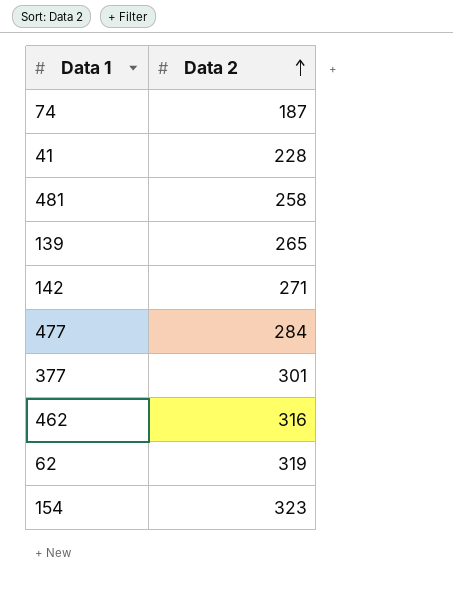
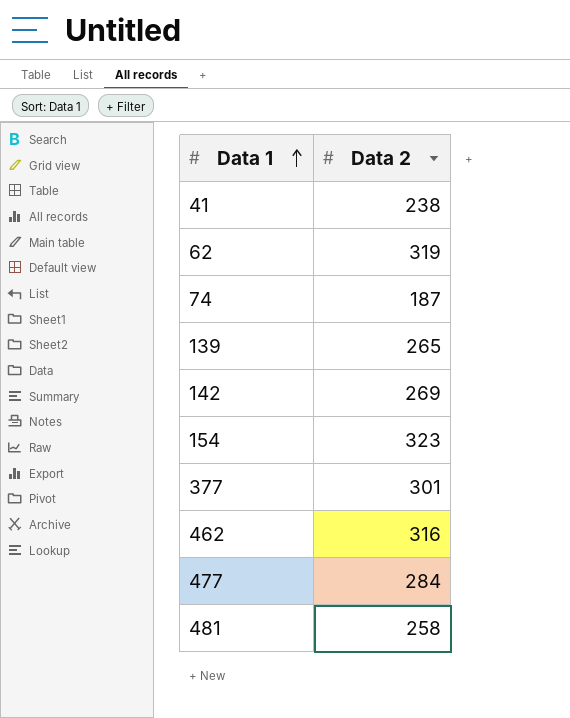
row order: Data 2 ascending -> Data 1 ascending
41 | Data 2: 228 -> 238
142 | Data 2: 271 -> 269

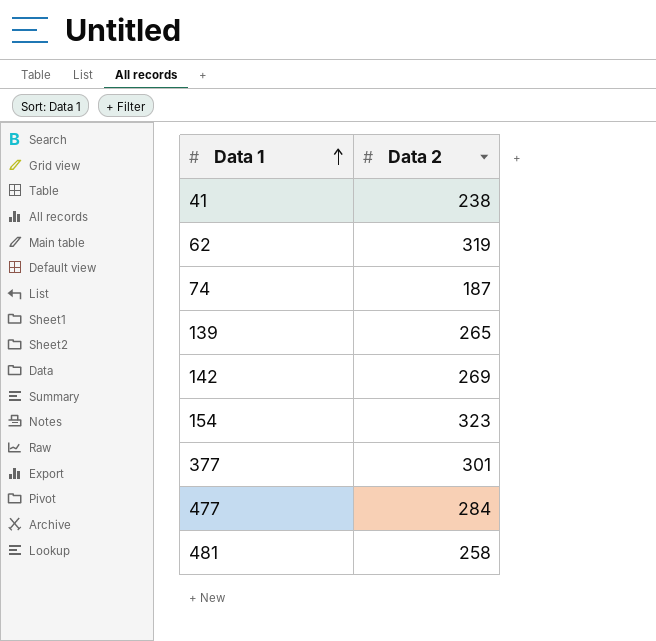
row 462: 316 -> none

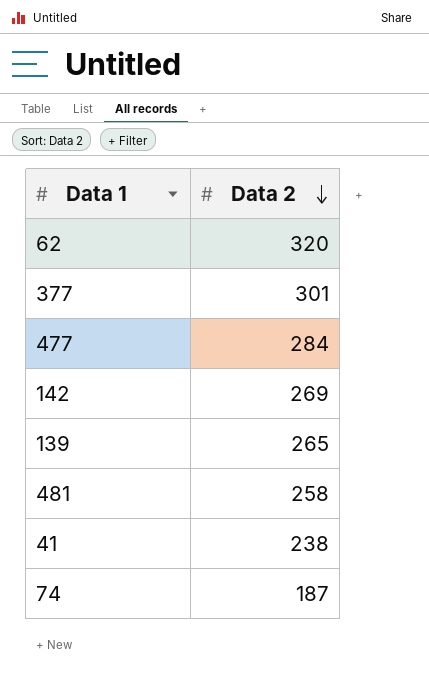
row order: Data 1 ascending -> Data 2 descending
row 154: 323 -> none
62 | Data 2: 319 -> 320

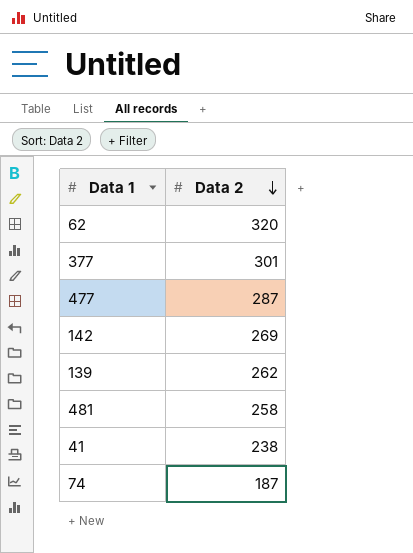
477 | Data 2: 284 -> 287
139 | Data 2: 265 -> 262

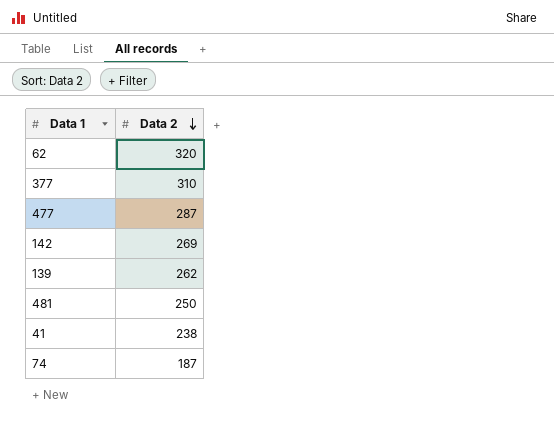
377 | Data 2: 301 -> 310
481 | Data 2: 258 -> 250

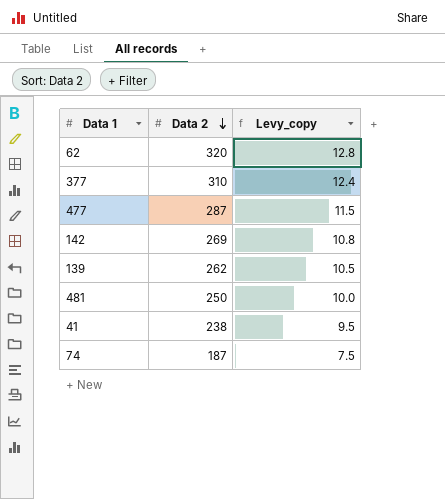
column Levy_copy | formula: none -> [Data 2] * 0.04

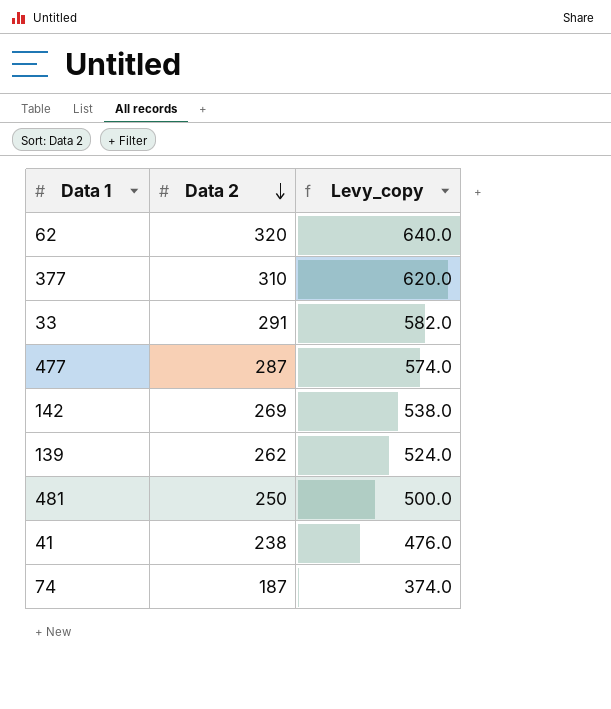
column Levy_copy | formula: [Data 2] * 0.04 -> [Data 2] * 2
row 33: none -> 291 | 582.0

